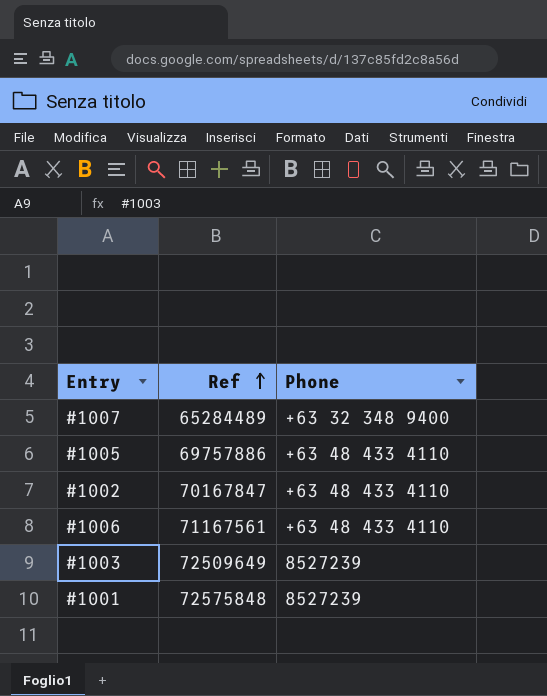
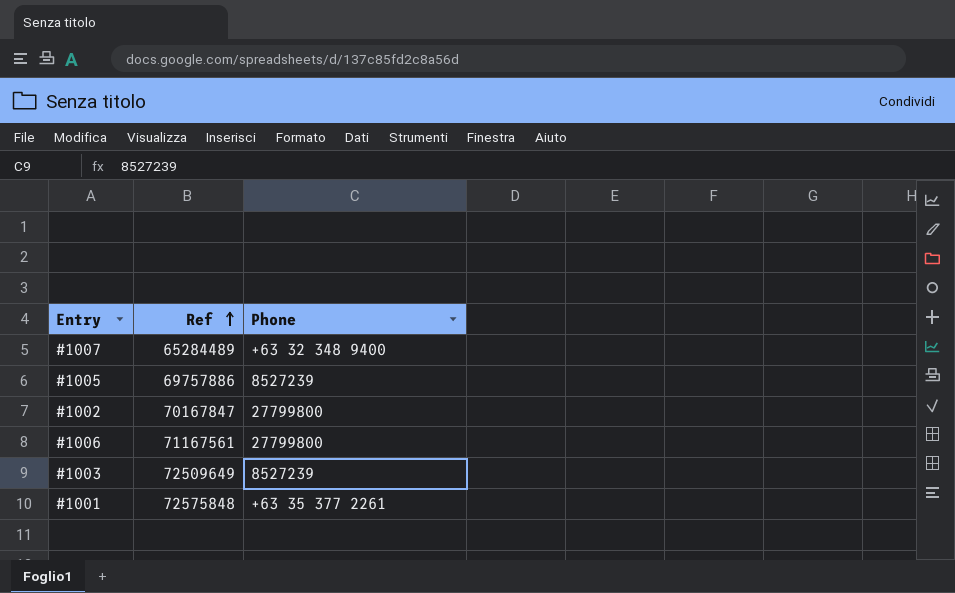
#1005 | Phone: +63 48 433 4110 -> 8527239
#1002 | Phone: +63 48 433 4110 -> 27799800
#1006 | Phone: +63 48 433 4110 -> 27799800
#1001 | Phone: 8527239 -> +63 35 377 2261

